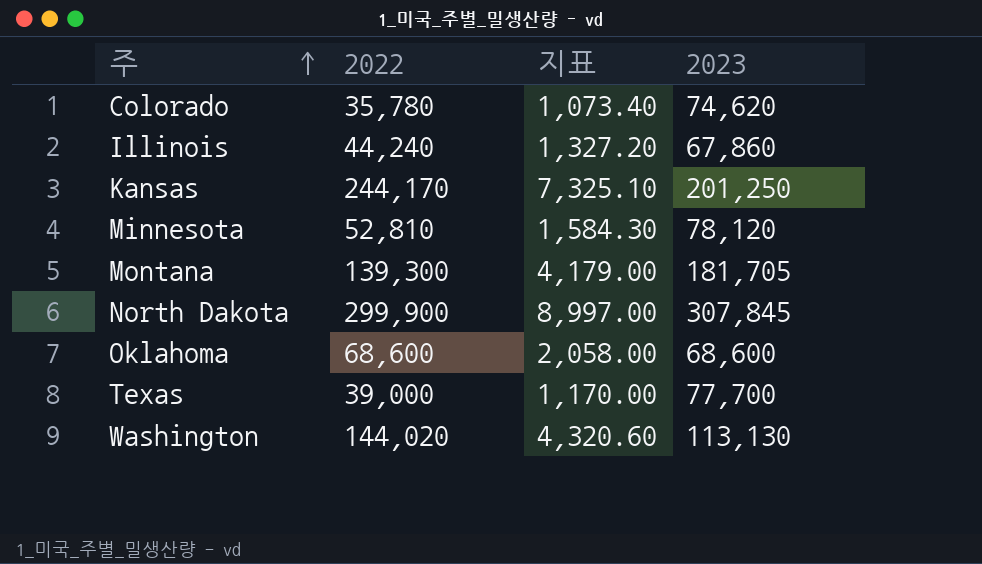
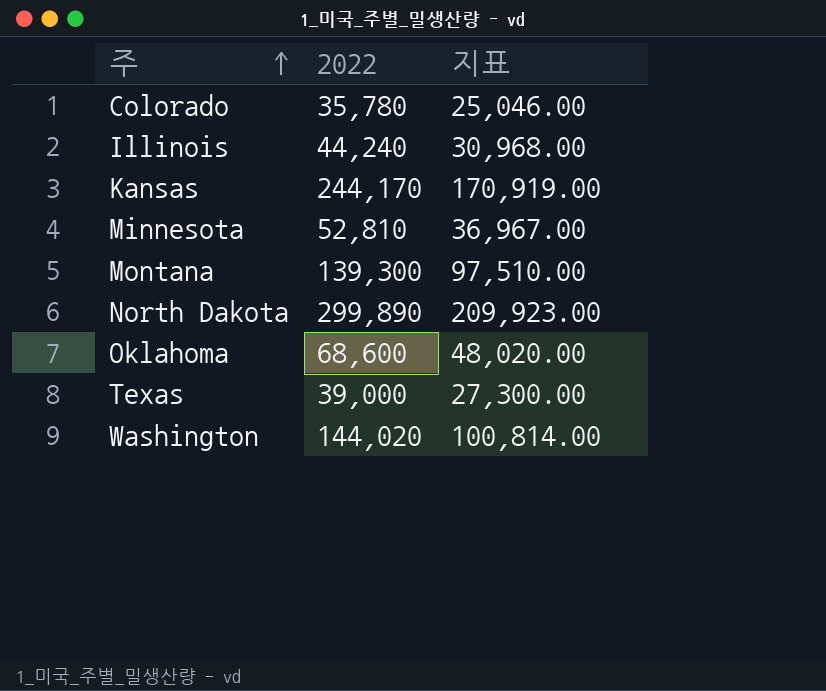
column 2023 | position: 4 -> none
column 지표 | formula: [2022] * 0.03 -> [2022] * 0.7
North Dakota | 2022: 299,900 -> 299,890

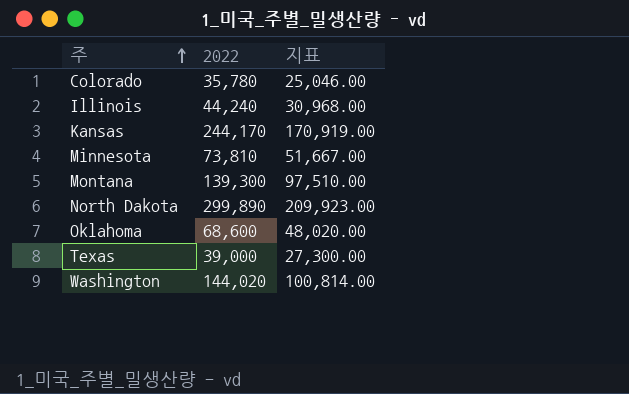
Minnesota | 2022: 52,810 -> 73,810
Minnesota | 지표: 36,967.00 -> 51,667.00

